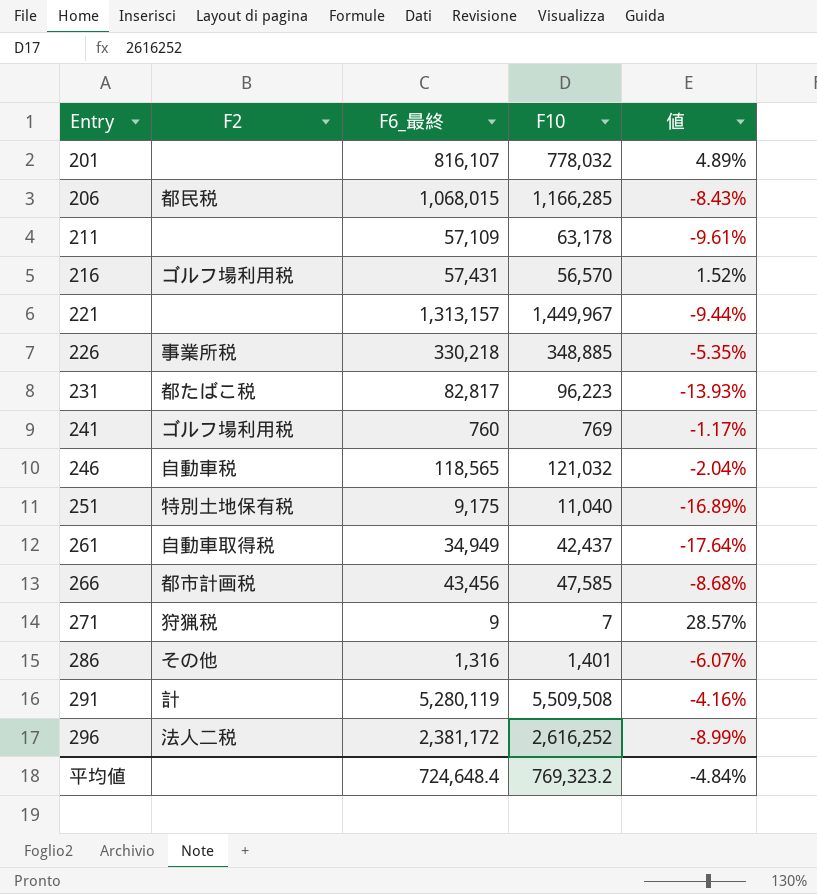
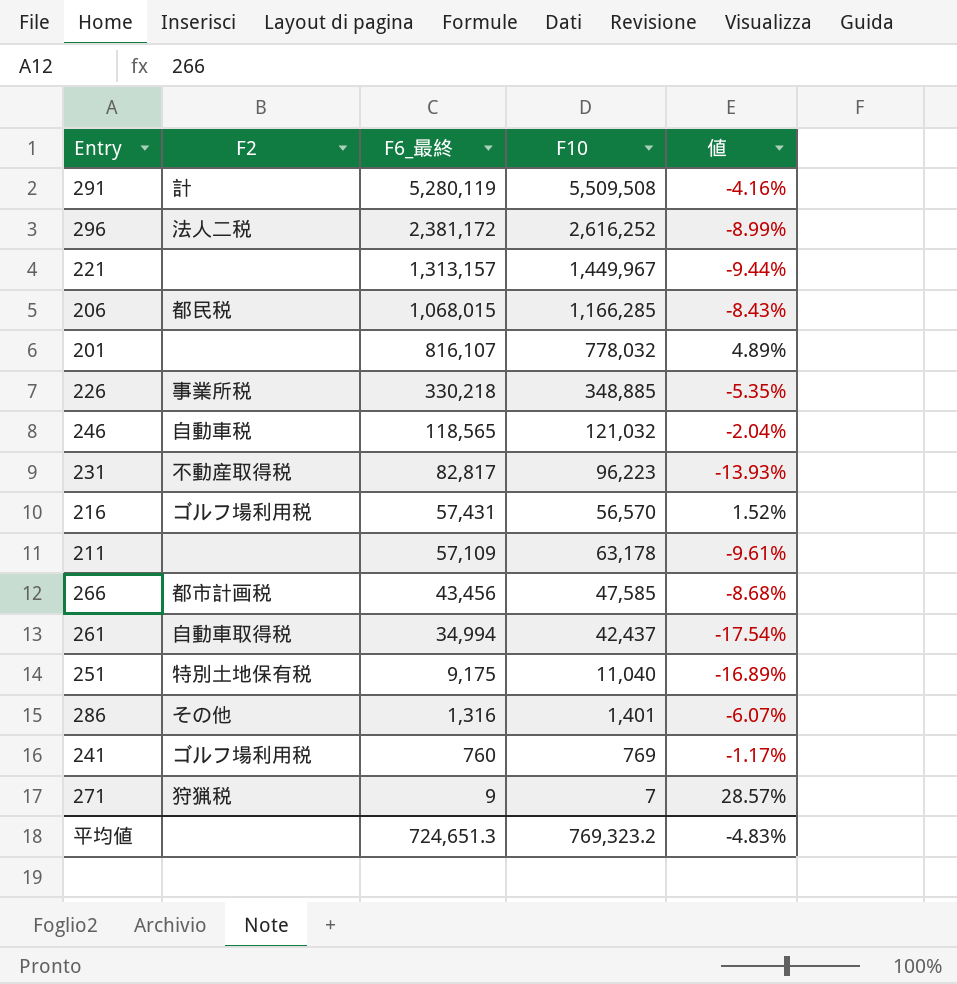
row order: Entry ascending -> F6_最終 descending
231 | F2: 都たばこ税 -> 不動産取得税
261 | F6_最終: 34,949 -> 34,994
261 | 値: -17.64% -> -17.54%
平均値 | F6_最終: 724,648.4 -> 724,651.3
平均値 | 値: -4.84% -> -4.83%

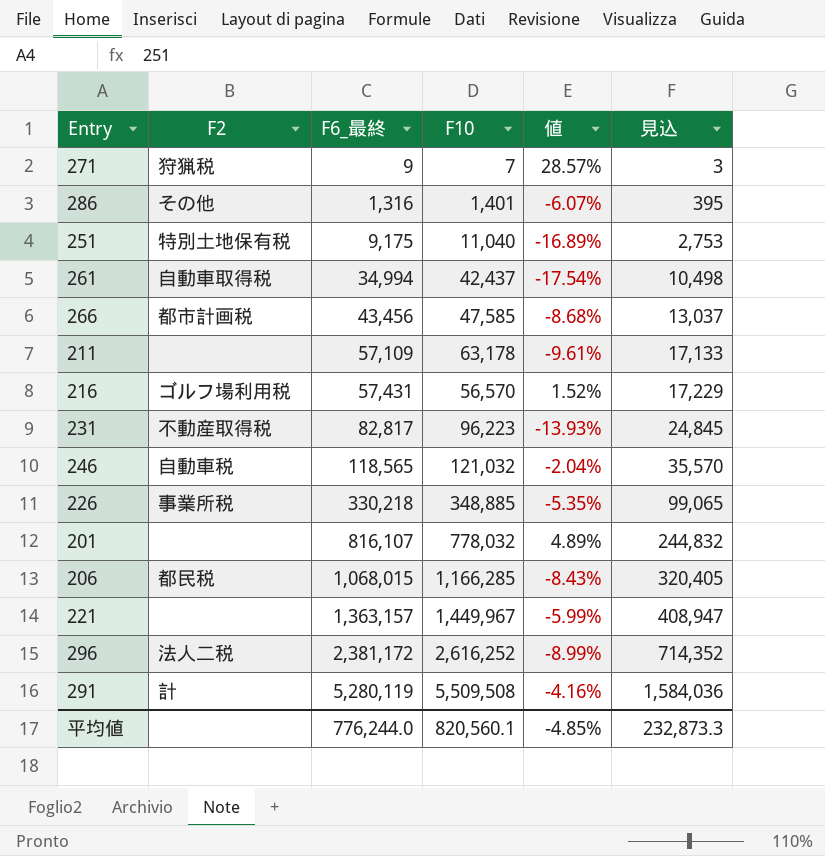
row order: F6_最終 descending -> F6_最終 ascending
column 見込 | formula: none -> [F6_最終] * 0.3
row 241: ゴルフ場利用税 | 760 | 769 | -1.17% -> none
221 | F6_最終: 1,313,157 -> 1,363,157
221 | 値: -9.44% -> -5.99%
平均値 | F6_最終: 724,651.3 -> 776,244.0
平均値 | F10: 769,323.2 -> 820,560.1
平均値 | 値: -4.83% -> -4.85%

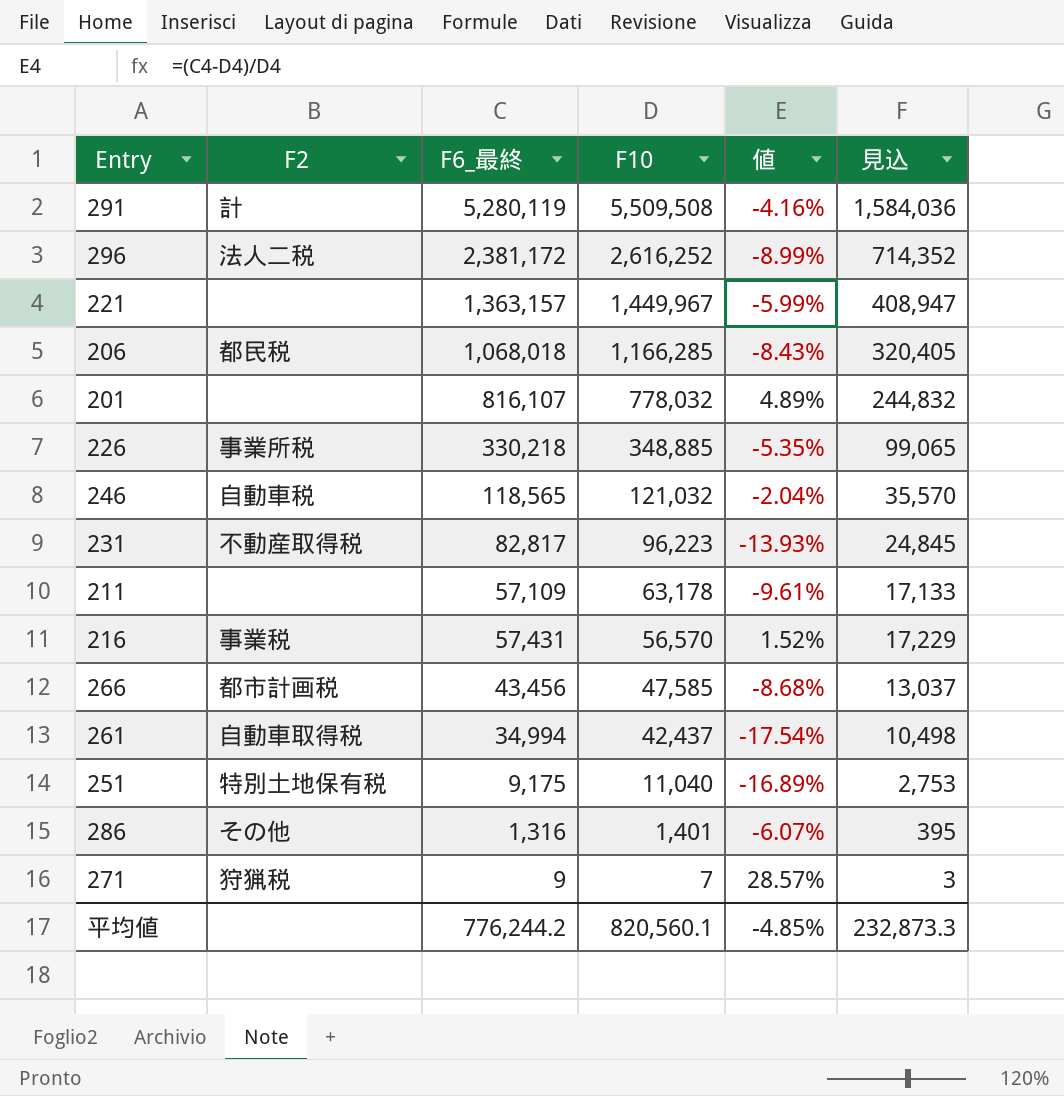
row order: F6_最終 ascending -> F10 descending
206 | F6_最終: 1,068,015 -> 1,068,018
216 | F2: ゴルフ場利用税 -> 事業税
平均値 | F6_最終: 776,244.0 -> 776,244.2

